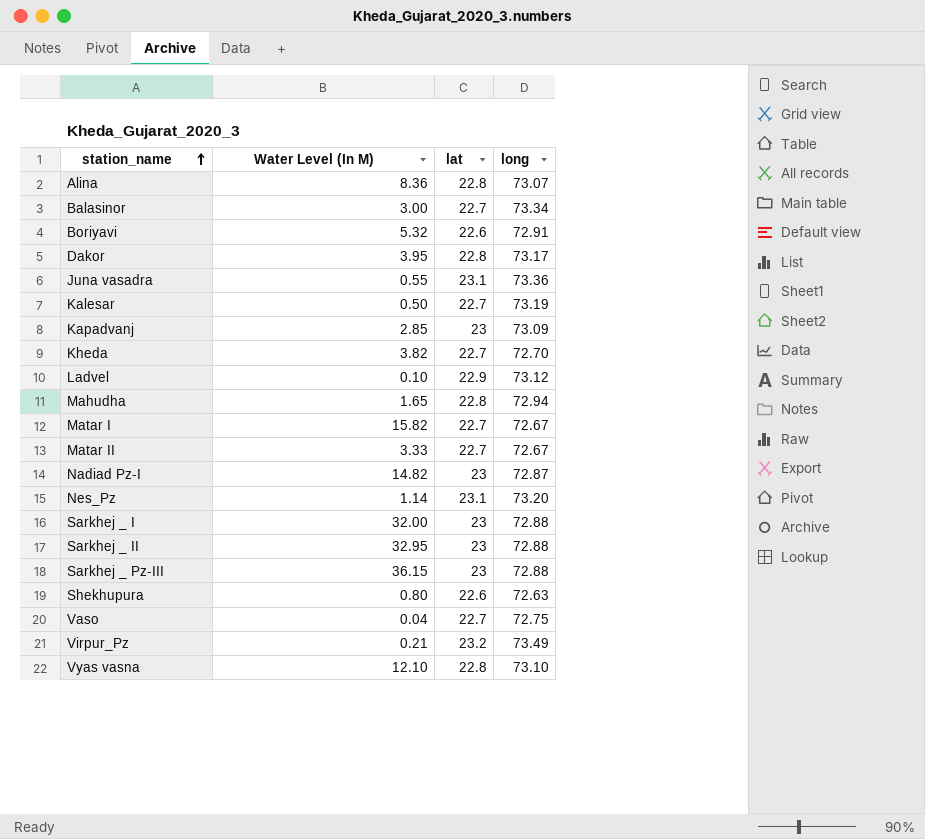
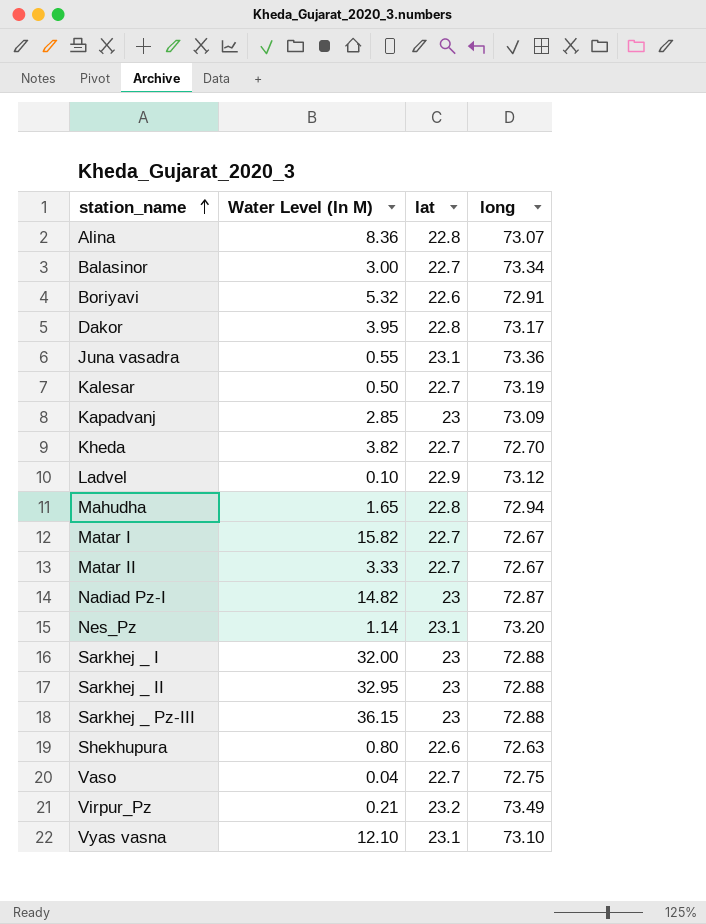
Vyas vasna | lat: 22.8 -> 23.1

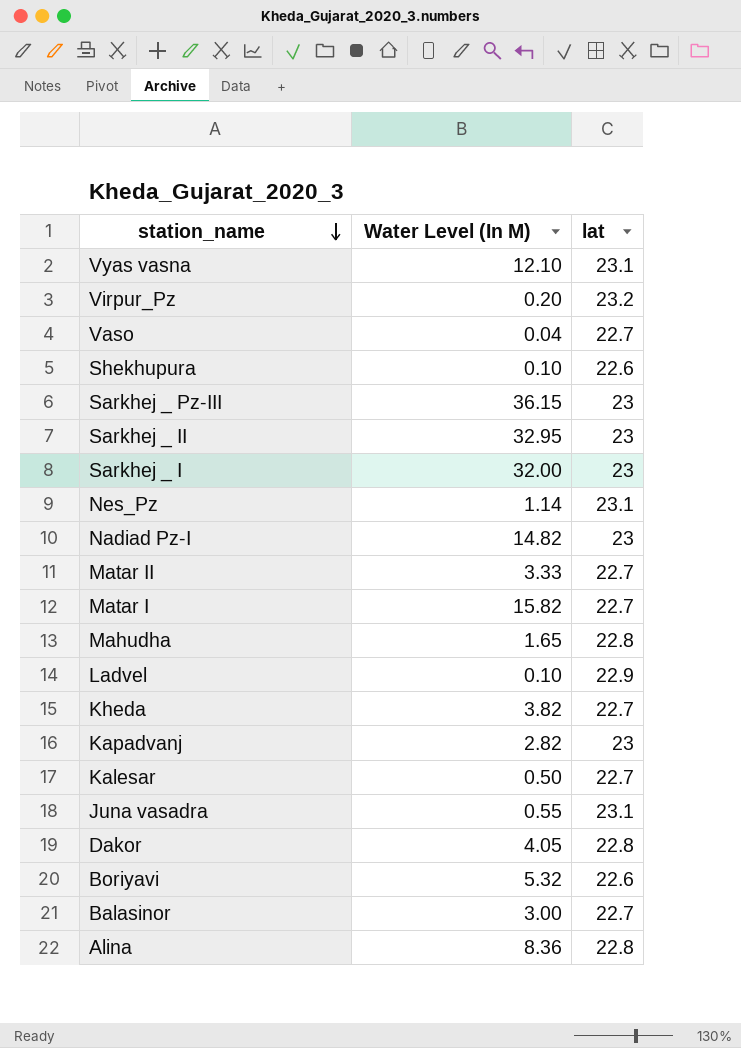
row order: station_name ascending -> station_name descending
column long | position: 4 -> none
Virpur_Pz | Water Level (In M): 0.21 -> 0.20
Shekhupura | Water Level (In M): 0.80 -> 0.10
Kapadvanj | Water Level (In M): 2.85 -> 2.82
Dakor | Water Level (In M): 3.95 -> 4.05

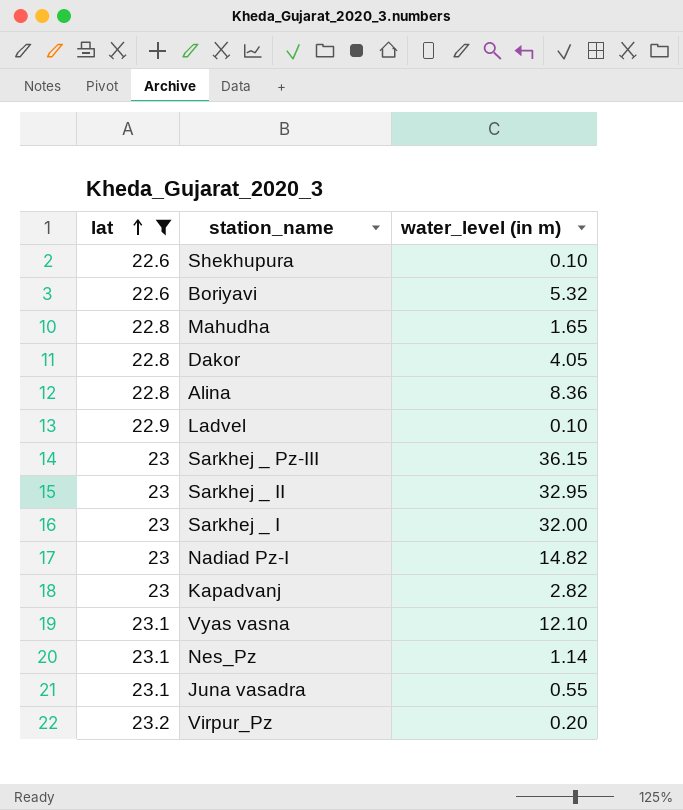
filter: none -> lat != 22.7
row order: station_name descending -> lat ascending
column lat | position: 3 -> 1
column name: Water Level (In M) -> water_level (in m)

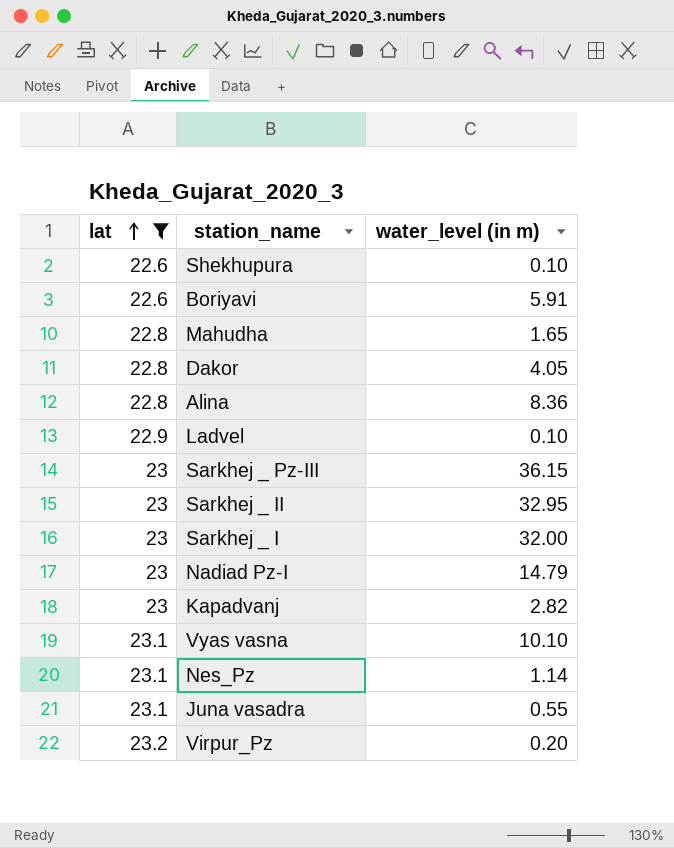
Boriyavi | water_level (in m): 5.32 -> 5.91
Nadiad Pz-I | water_level (in m): 14.82 -> 14.79
Vyas vasna | water_level (in m): 12.10 -> 10.10

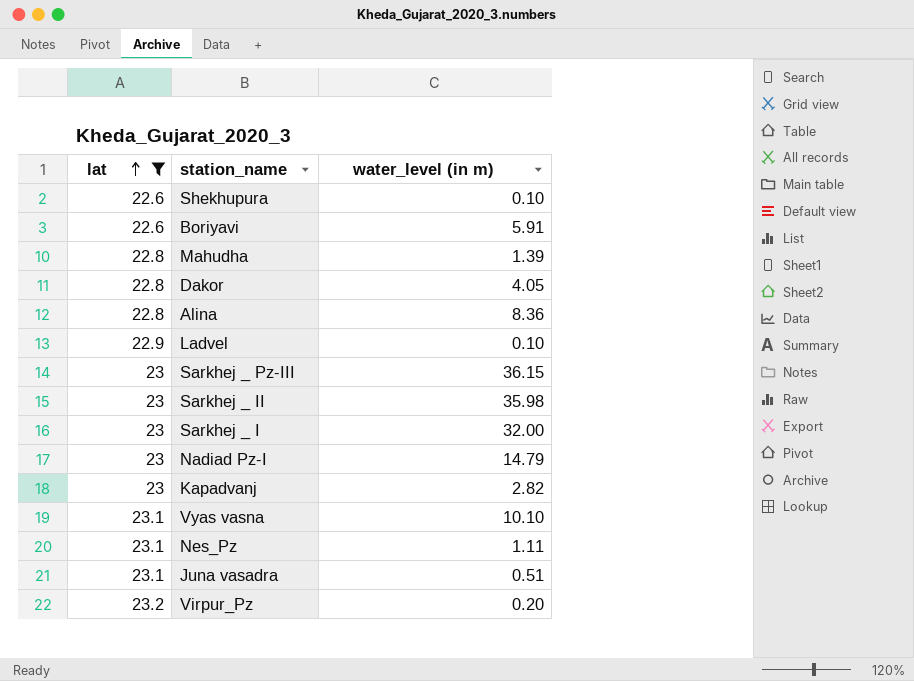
Mahudha | water_level (in m): 1.65 -> 1.39
Sarkhej _ II | water_level (in m): 32.95 -> 35.98
Nes_Pz | water_level (in m): 1.14 -> 1.11
Juna vasadra | water_level (in m): 0.55 -> 0.51

